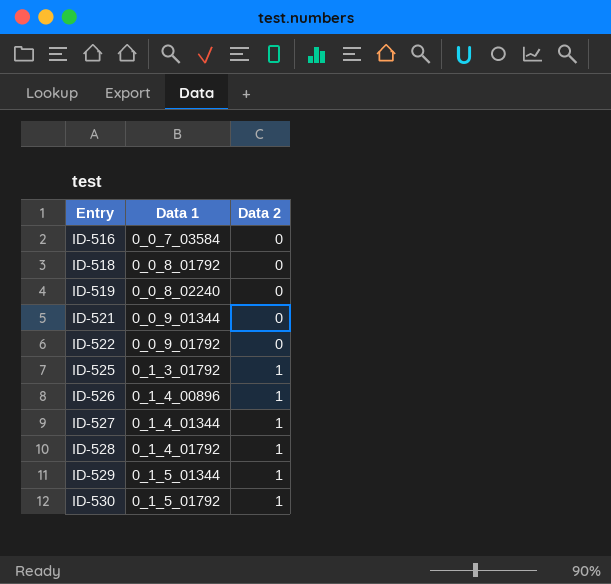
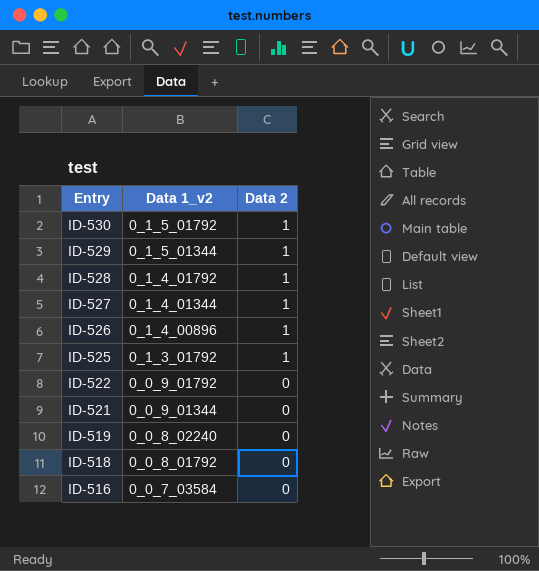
row order: Entry ascending -> Entry descending
column name: Data 1 -> Data 1_v2

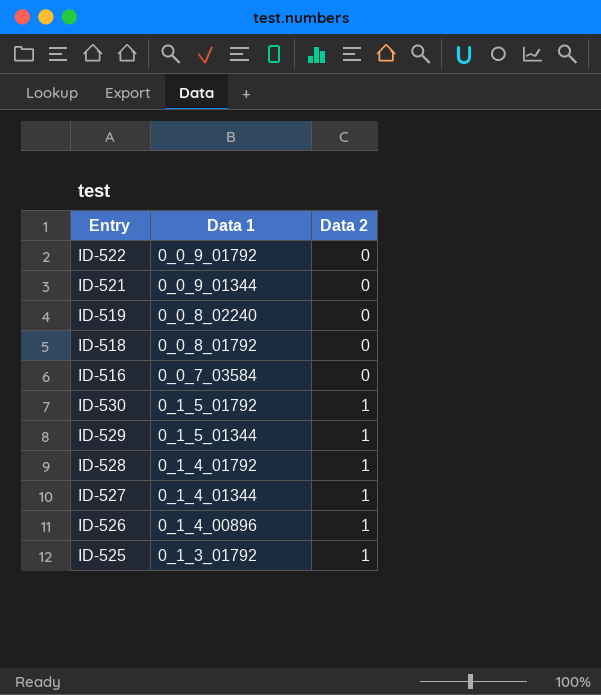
row order: Entry descending -> Data 2 ascending
column name: Data 1_v2 -> Data 1

